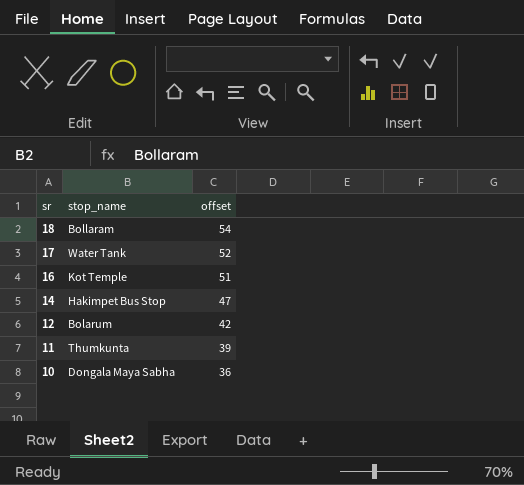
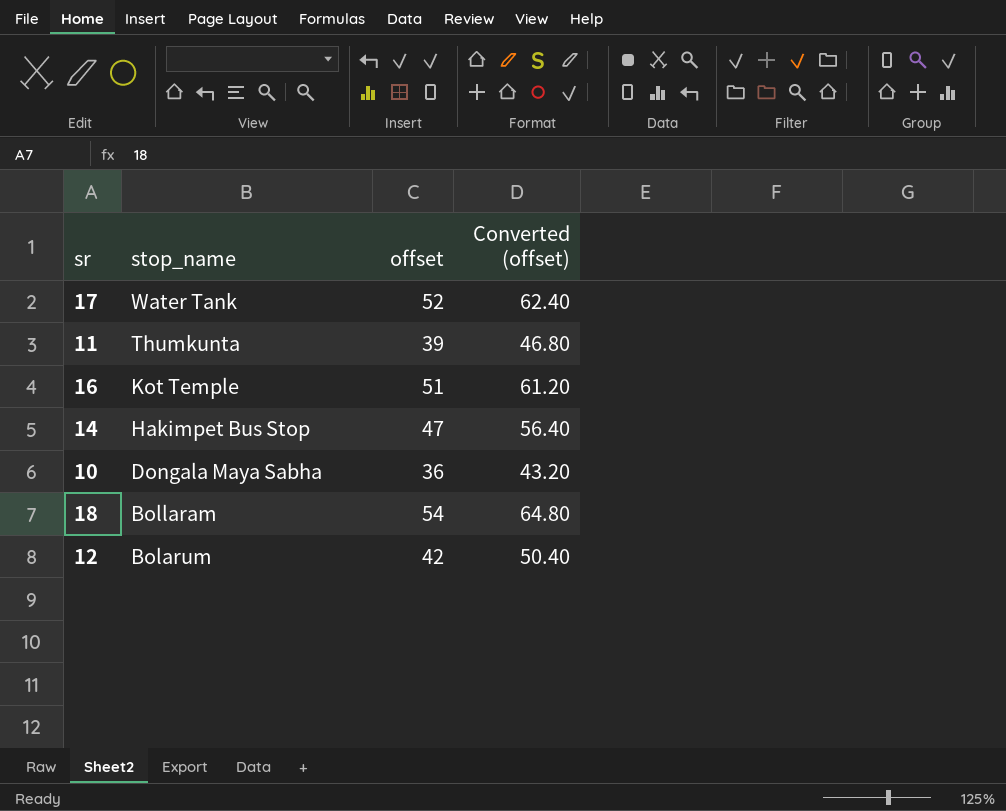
row order: sr descending -> stop_name descending
column Converted (offset) | formula: none -> [offset] * 1.2

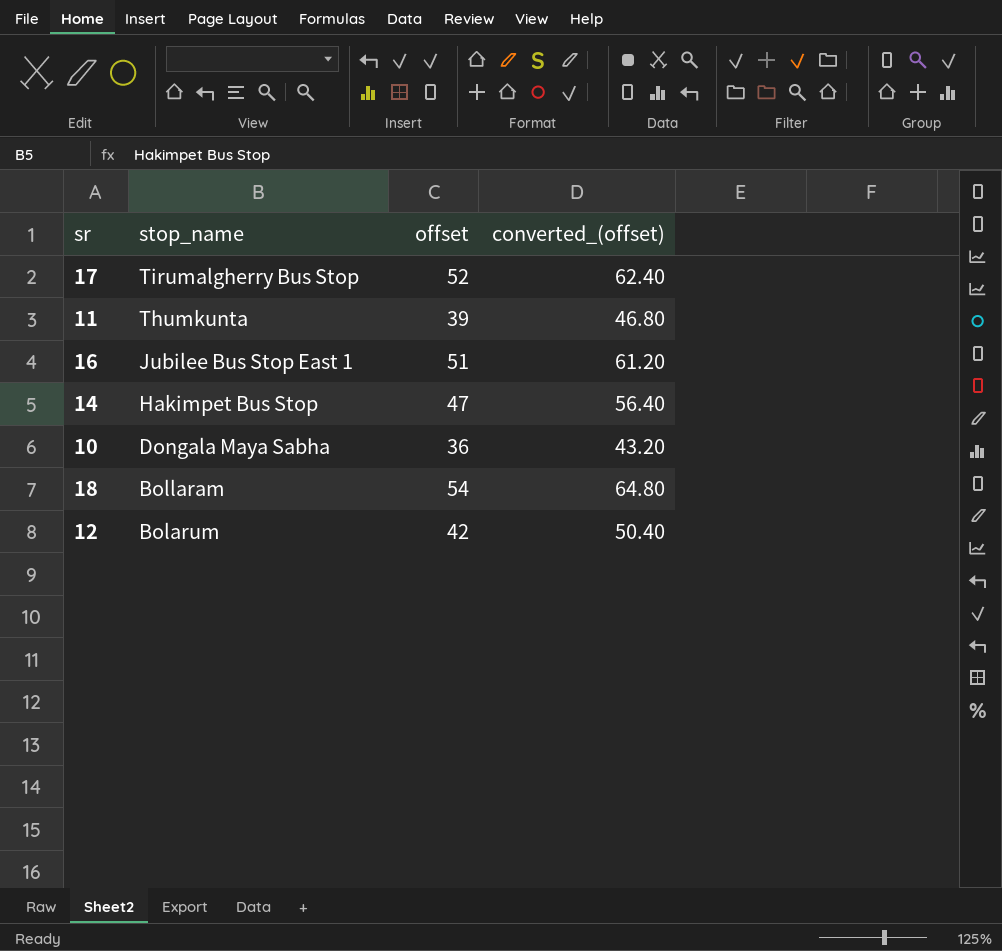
column name: Converted (offset) -> converted_(offset)
17 | stop_name: Water Tank -> Tirumalgherry Bus Stop
16 | stop_name: Kot Temple -> Jubilee Bus Stop East 1

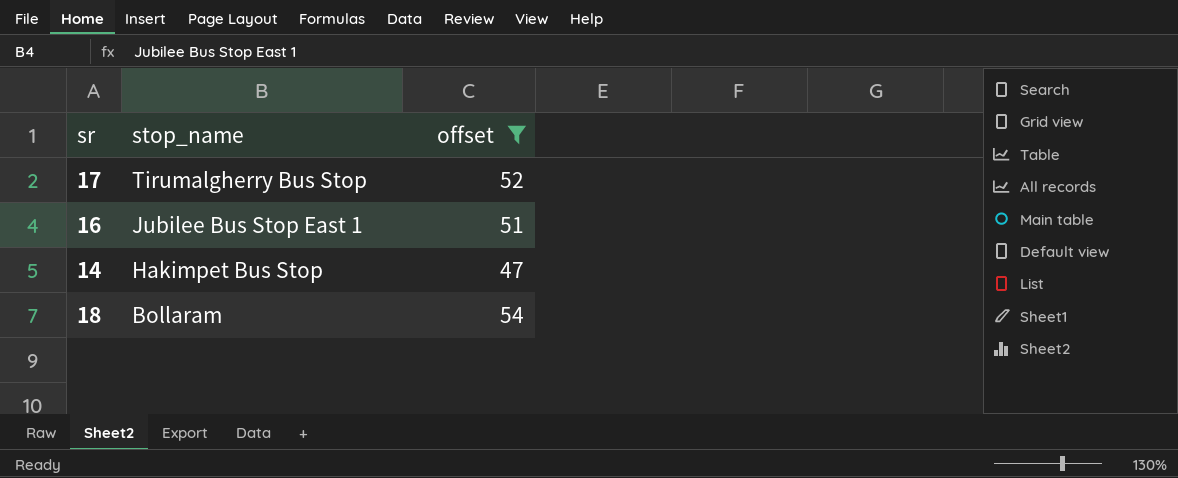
filter: none -> offset >= 47
column converted_(offset) | formula: [offset] * 1.2 -> none

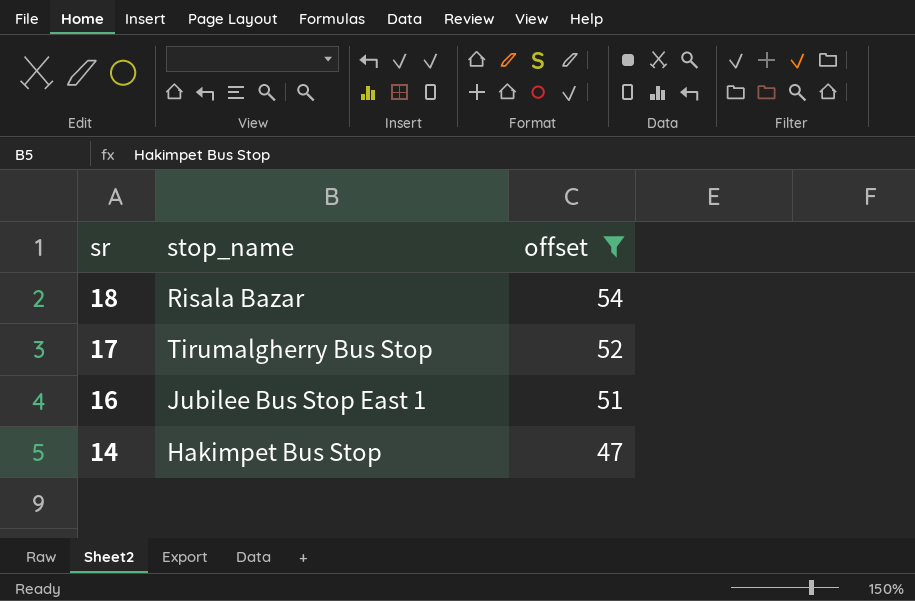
row order: stop_name descending -> sr descending
18 | stop_name: Bollaram -> Risala Bazar

